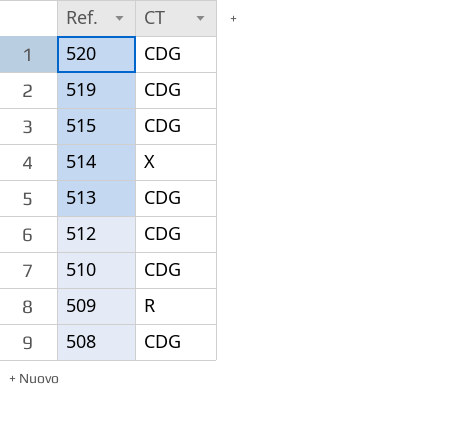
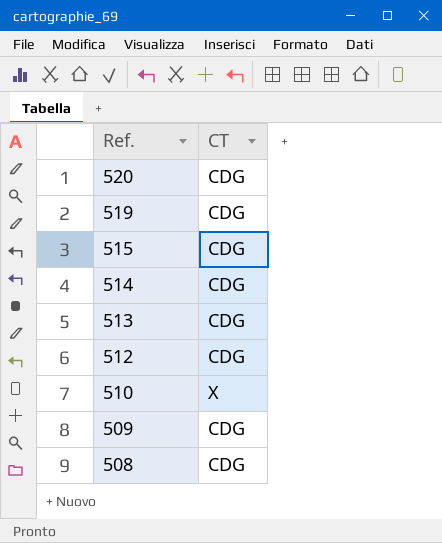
514 | CT: X -> CDG
510 | CT: CDG -> X
509 | CT: R -> CDG

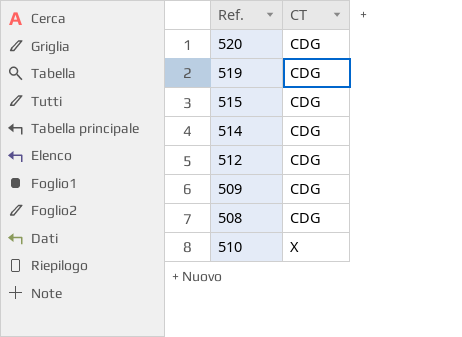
row order: Ref. descending -> CT ascending
row 513: CDG -> none

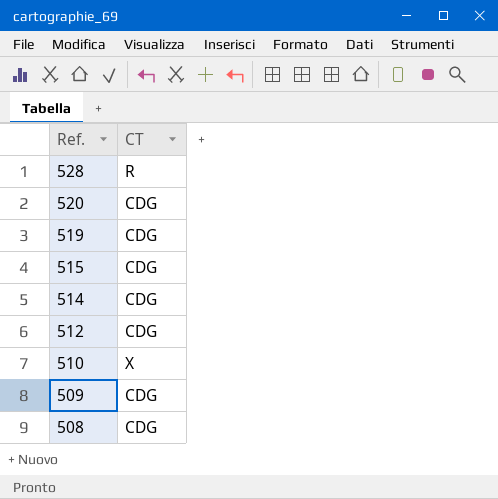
row order: CT ascending -> Ref. descending
row 528: none -> R

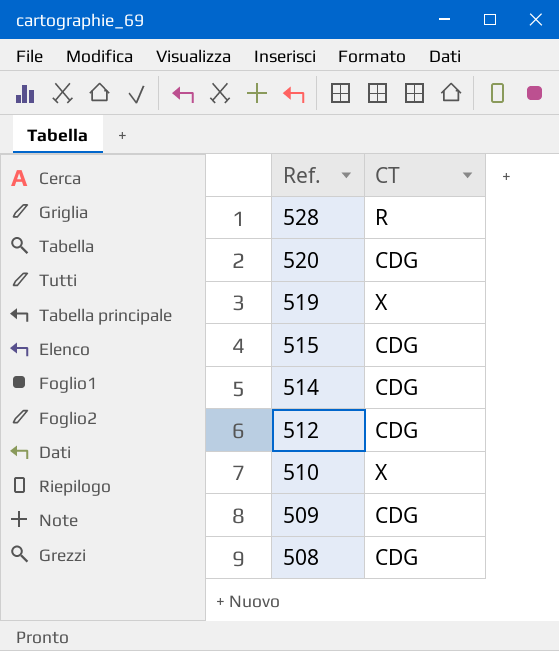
519 | CT: CDG -> X

